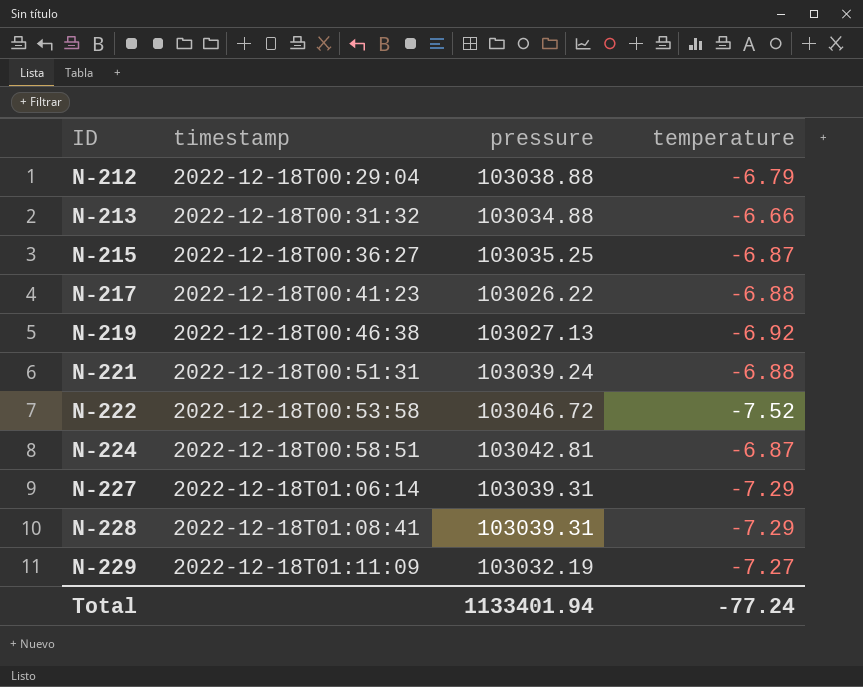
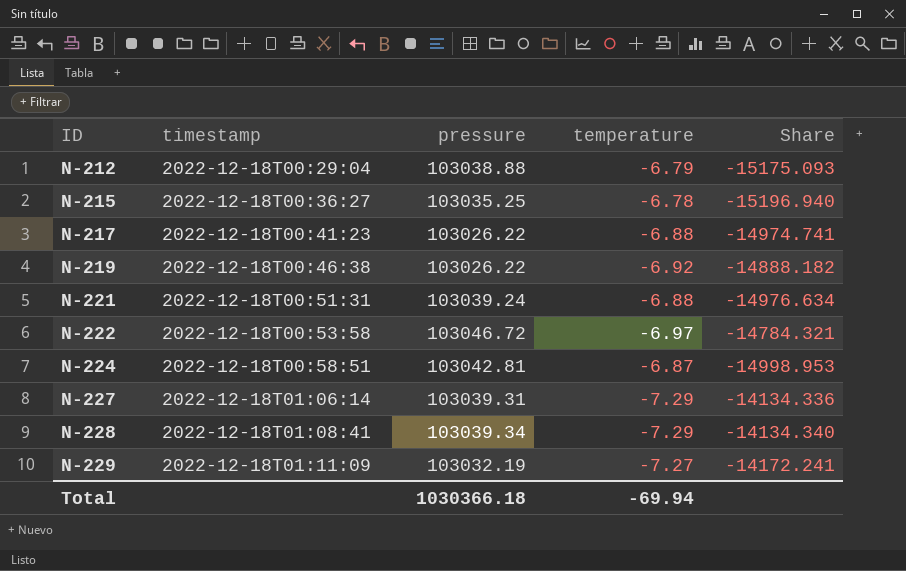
column Share | formula: none -> [pressure] / [temperature]
row N-213: 2022-12-18T00:31:32 | 103034.88 | -6.66 -> none
N-215 | temperature: -6.87 -> -6.78
N-219 | pressure: 103027.13 -> 103026.22
N-222 | temperature: -7.52 -> -6.97
N-228 | pressure: 103039.31 -> 103039.34
Total | pressure: 1133401.94 -> 1030366.18
Total | temperature: -77.24 -> -69.94

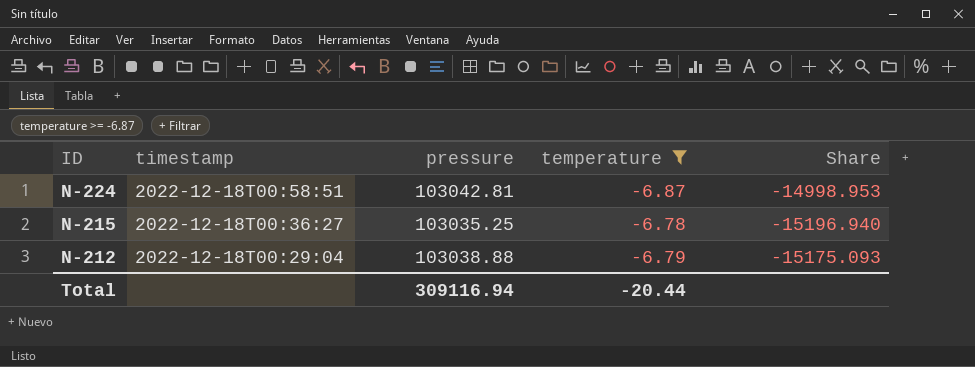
filter: none -> temperature >= -6.87
row order: ID ascending -> ID descending
Total | pressure: 1030366.18 -> 309116.94
Total | temperature: -69.94 -> -20.44

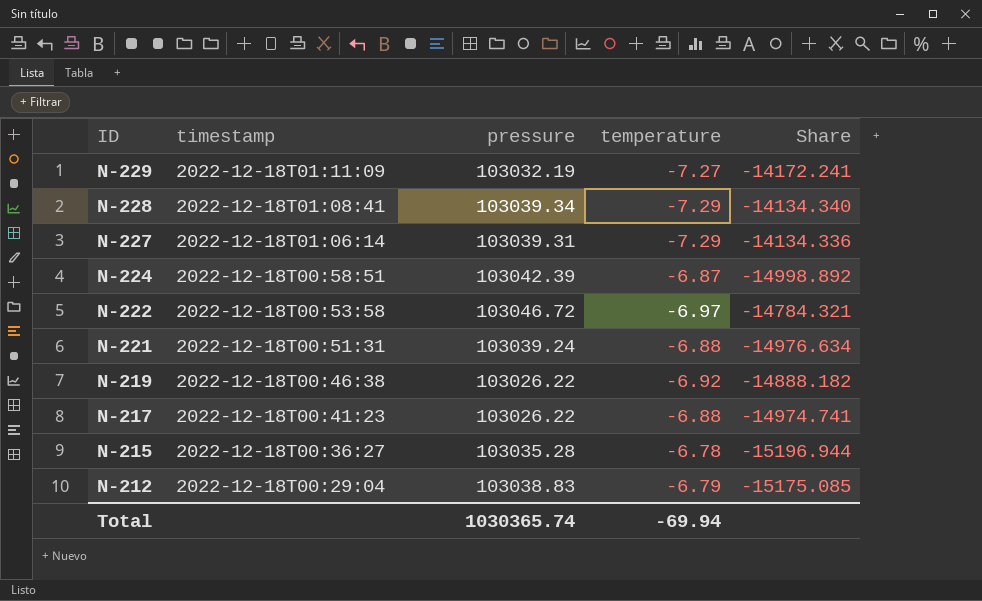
filter: temperature >= -6.87 -> none
N-224 | pressure: 103042.81 -> 103042.39
N-224 | Share: -14998.953 -> -14998.892
N-215 | pressure: 103035.25 -> 103035.28
N-215 | Share: -15196.940 -> -15196.944
N-212 | pressure: 103038.88 -> 103038.83
N-212 | Share: -15175.093 -> -15175.085
Total | pressure: 309116.94 -> 1030365.74
Total | temperature: -20.44 -> -69.94

